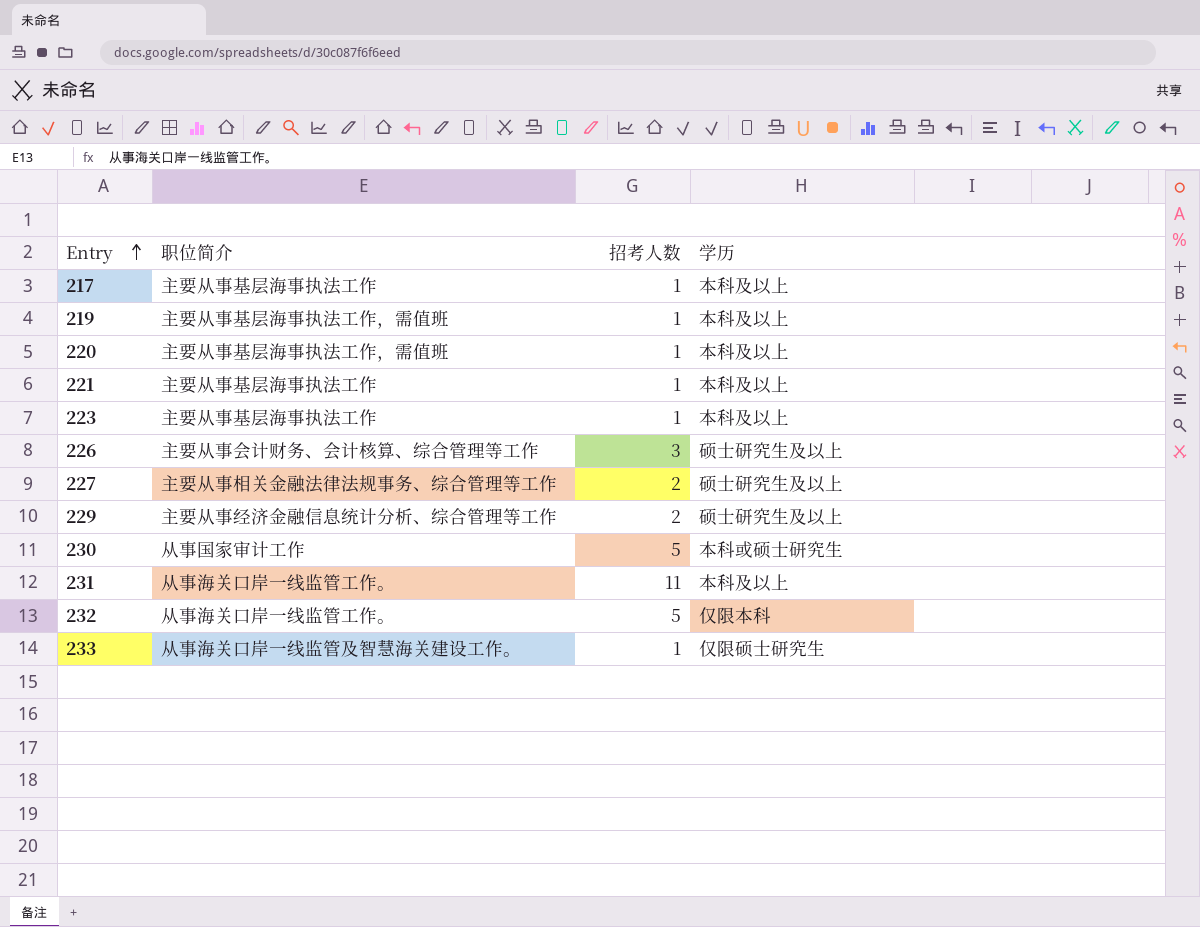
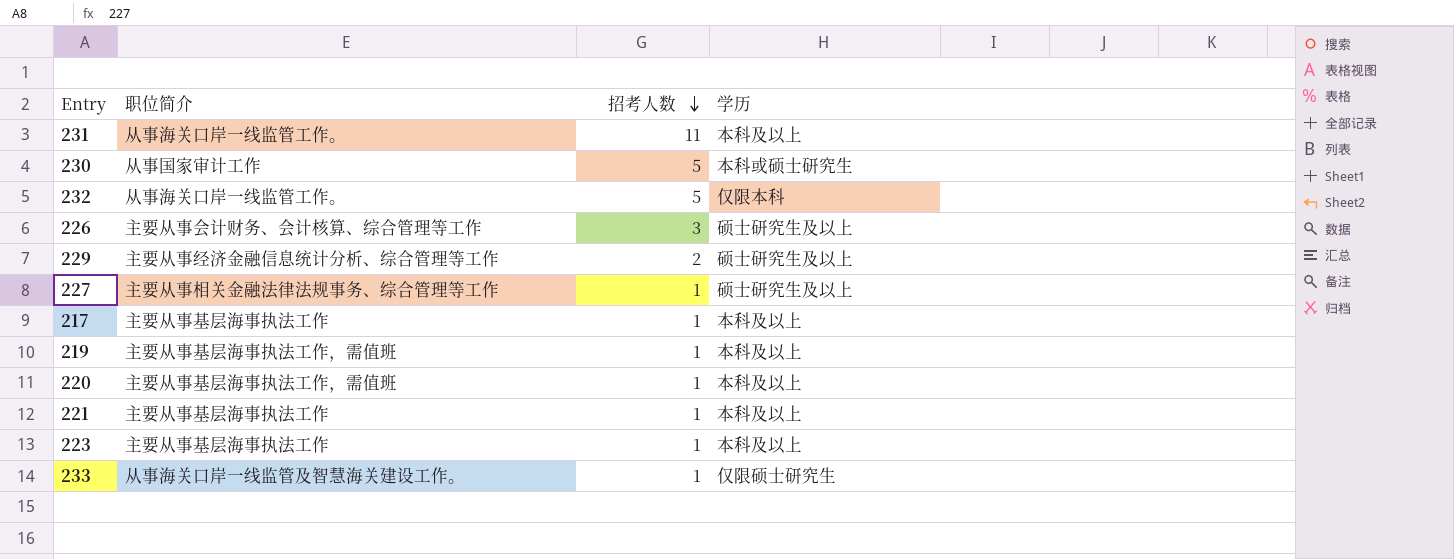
row order: Entry ascending -> 招考人数 descending
227 | 招考人数: 2 -> 1

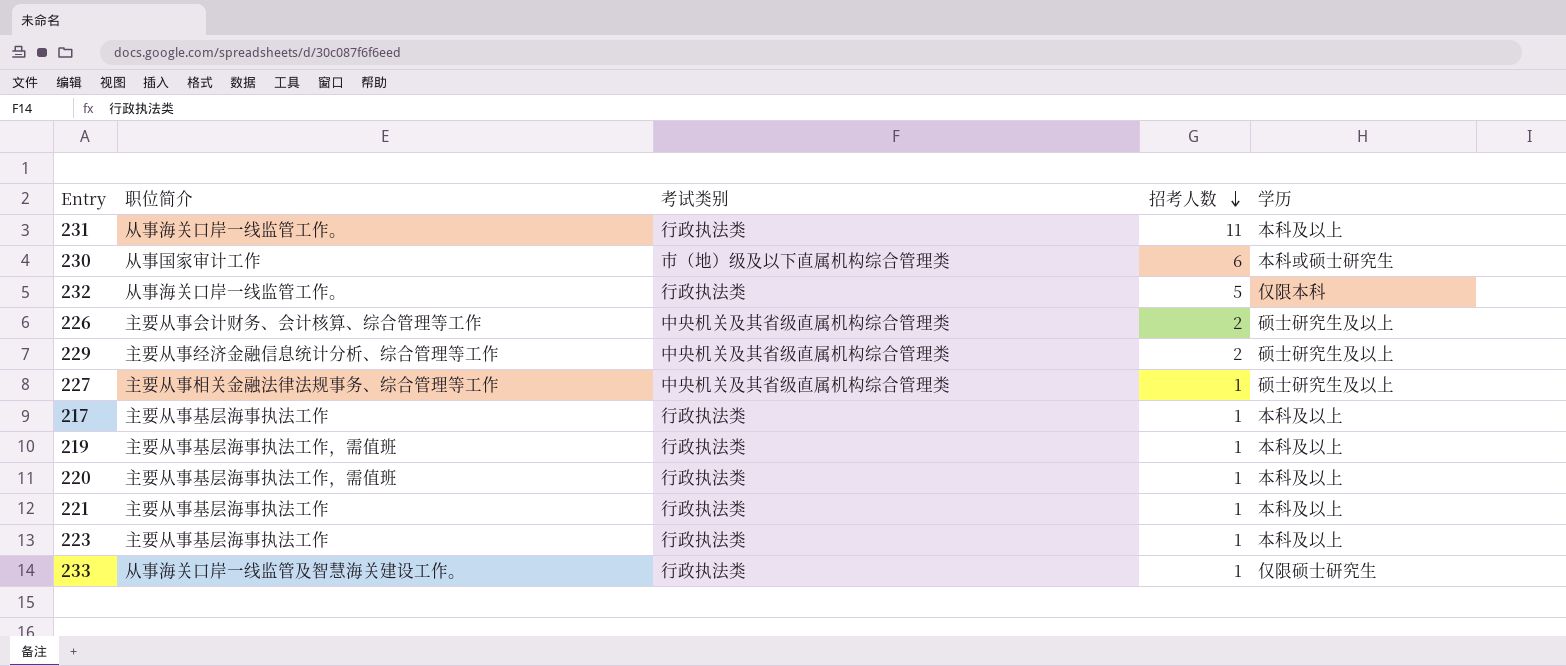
column 考试类别 | position: none -> 3
230 | 招考人数: 5 -> 6
226 | 招考人数: 3 -> 2

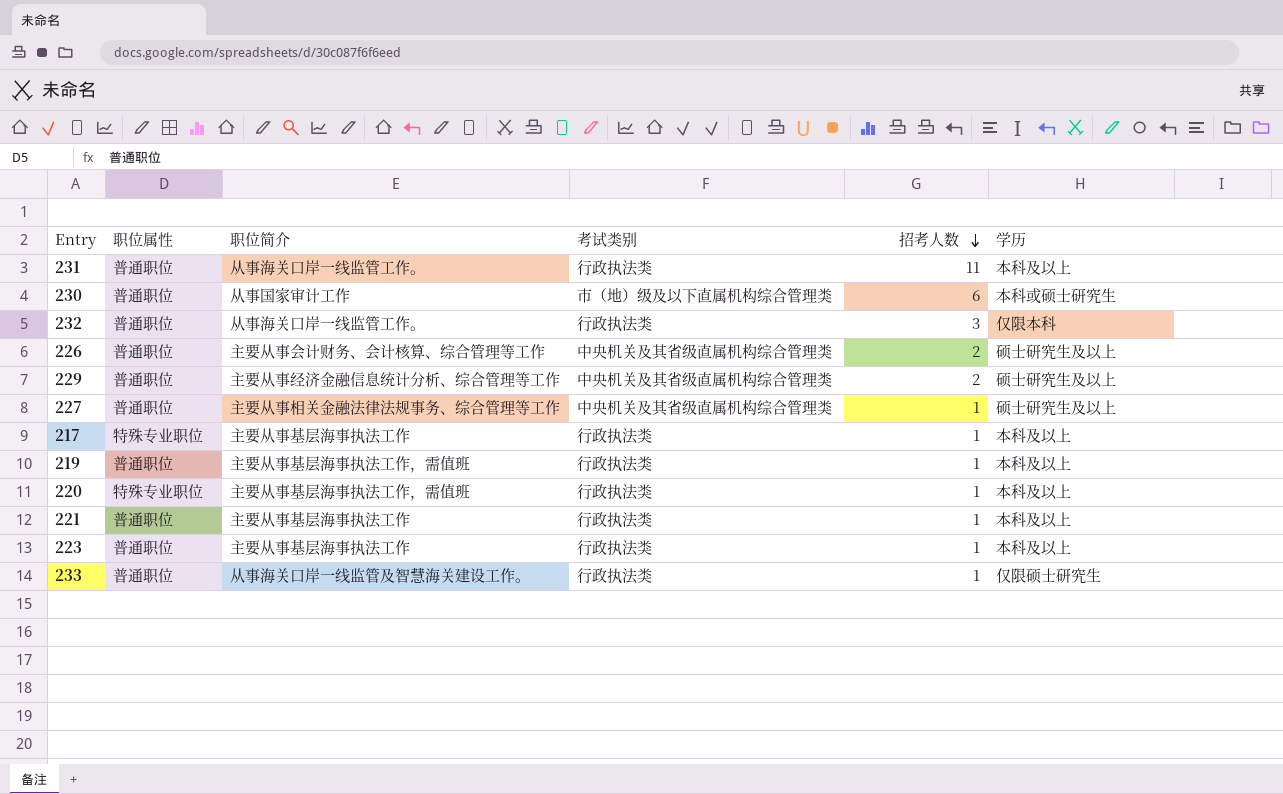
column 职位属性 | position: none -> 2
232 | 招考人数: 5 -> 3

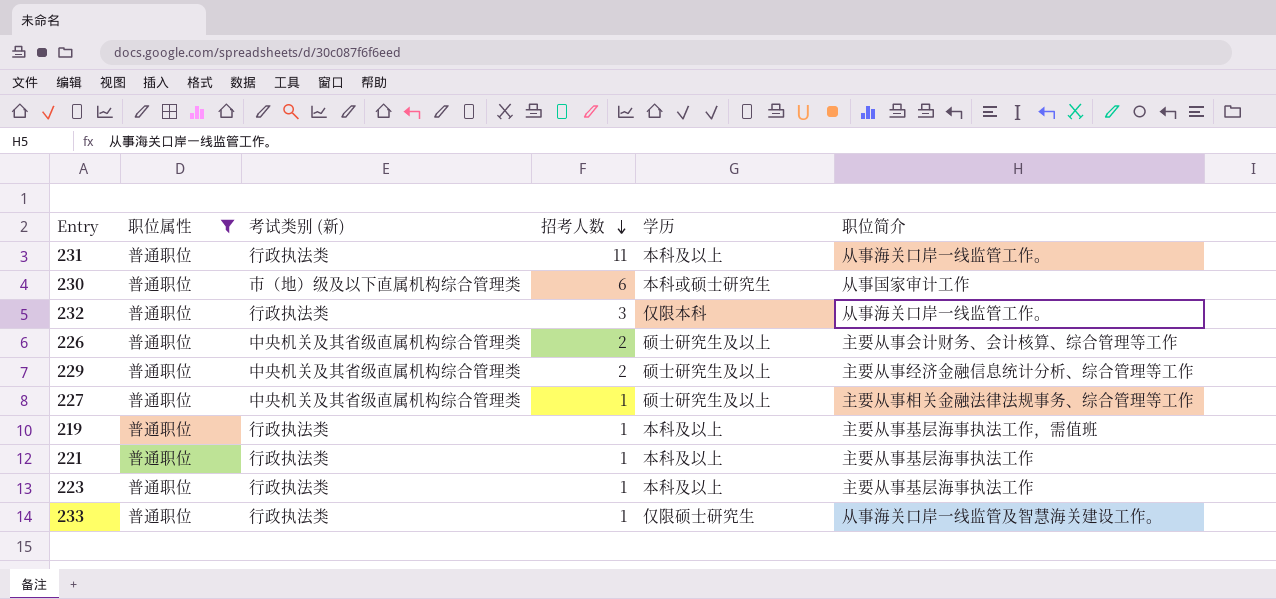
filter: none -> 职位属性 = 普通职位
column name: 考试类别 -> 考试类别 (新)
column 职位简介 | position: 3 -> 6

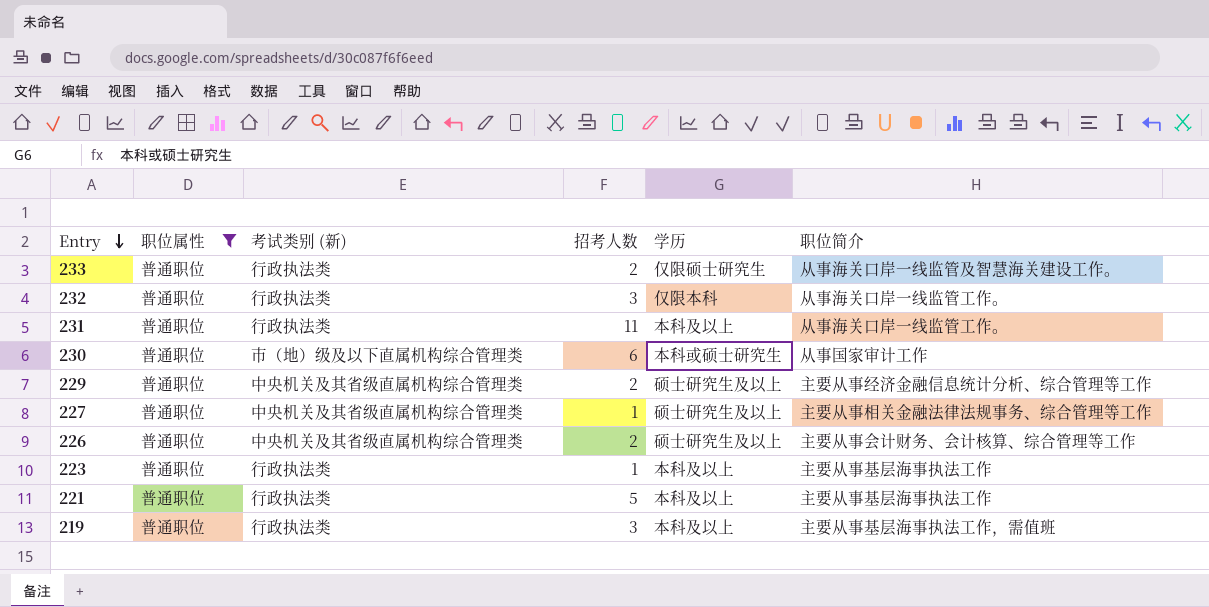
row order: 招考人数 descending -> Entry descending
233 | 招考人数: 1 -> 2
221 | 招考人数: 1 -> 5
219 | 招考人数: 1 -> 3

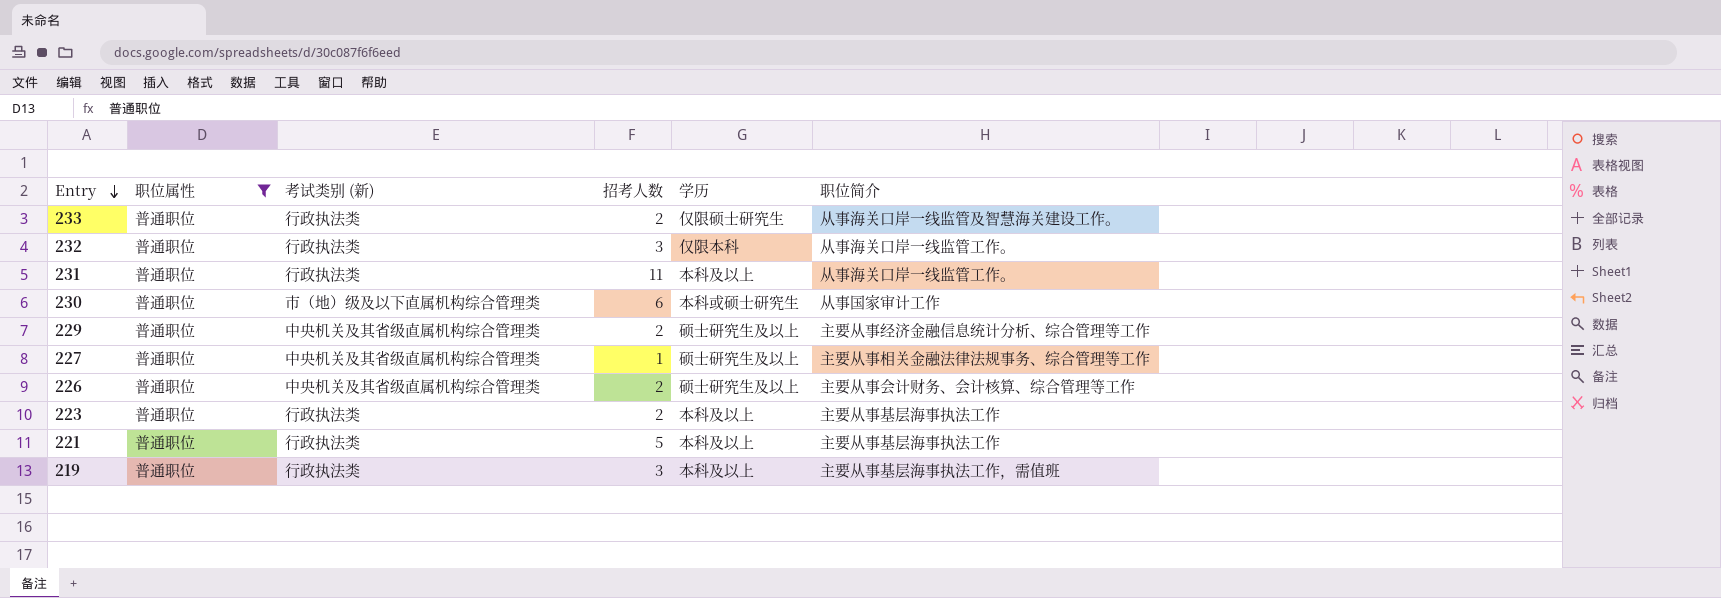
223 | 招考人数: 1 -> 2

